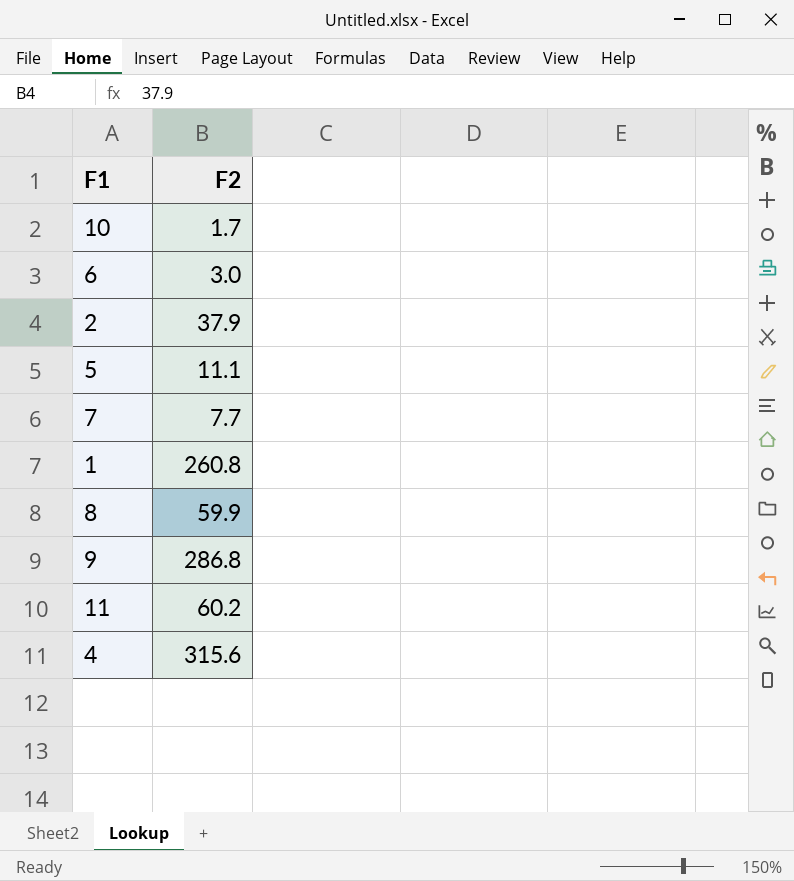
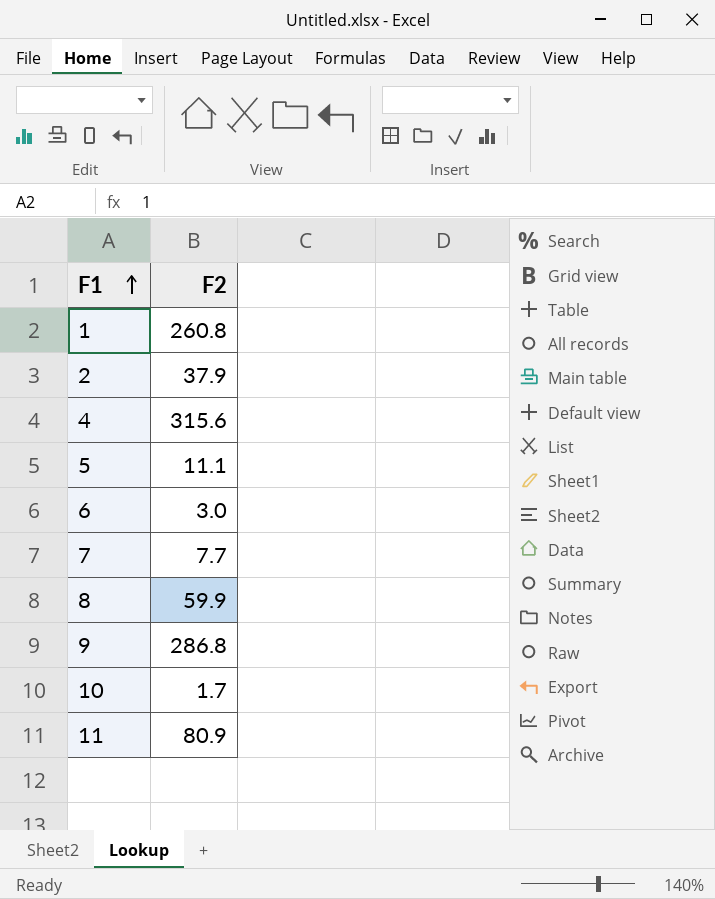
row order: none -> F1 ascending
11 | F2: 60.2 -> 80.9

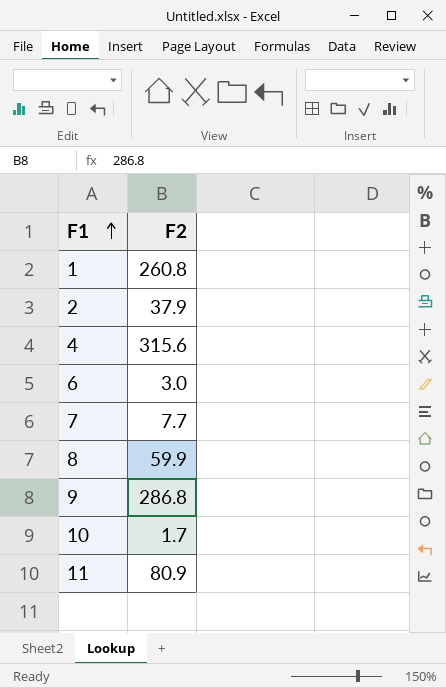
row 5: 11.1 -> none

